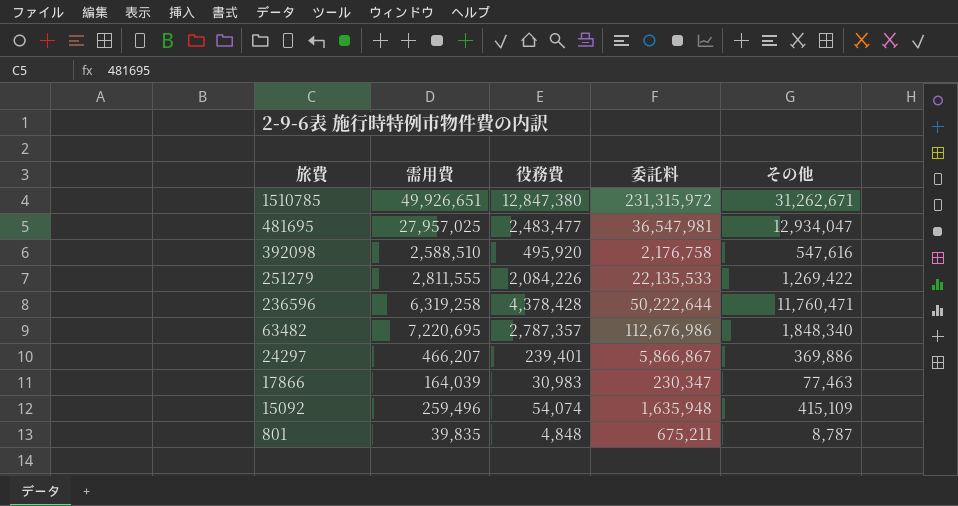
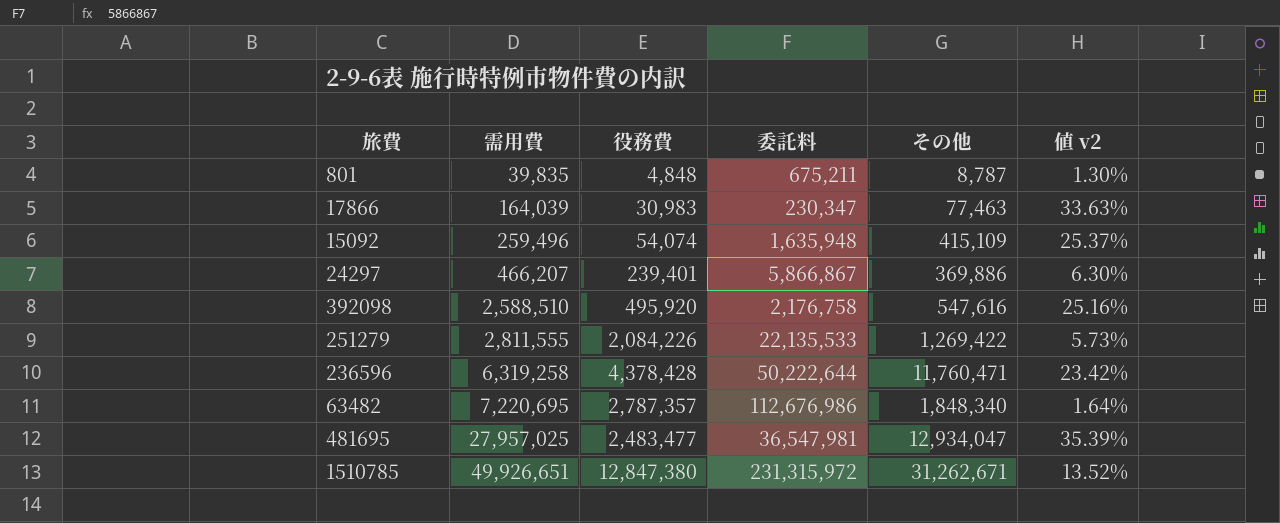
row order: 旅費 descending -> 需用費 ascending
column 値 v2 | formula: none -> [その他] / [委託料]

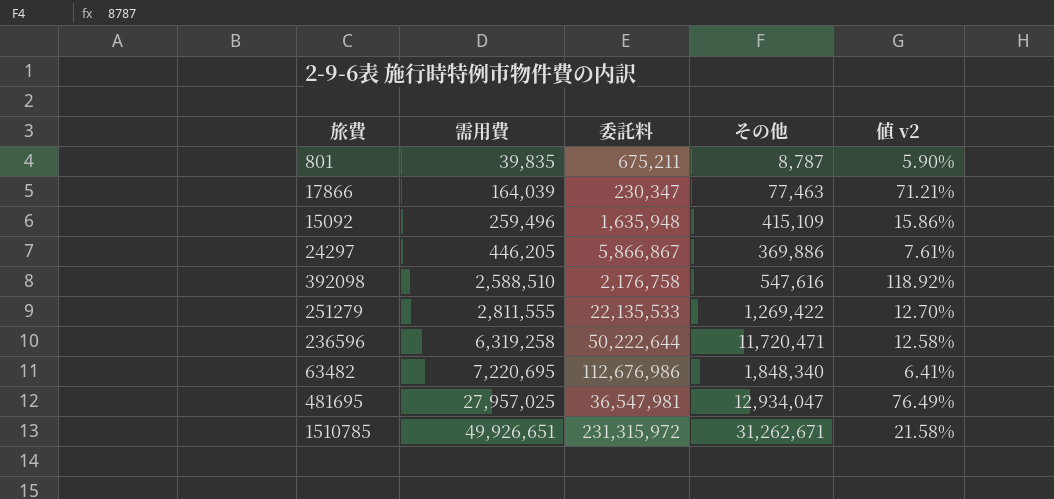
column 役務費 | position: 3 -> none
column 値 v2 | formula: [その他] / [委託料] -> [需用費] / [委託料]
24297 | 需用費: 466,207 -> 446,205
236596 | その他: 11,760,471 -> 11,720,471

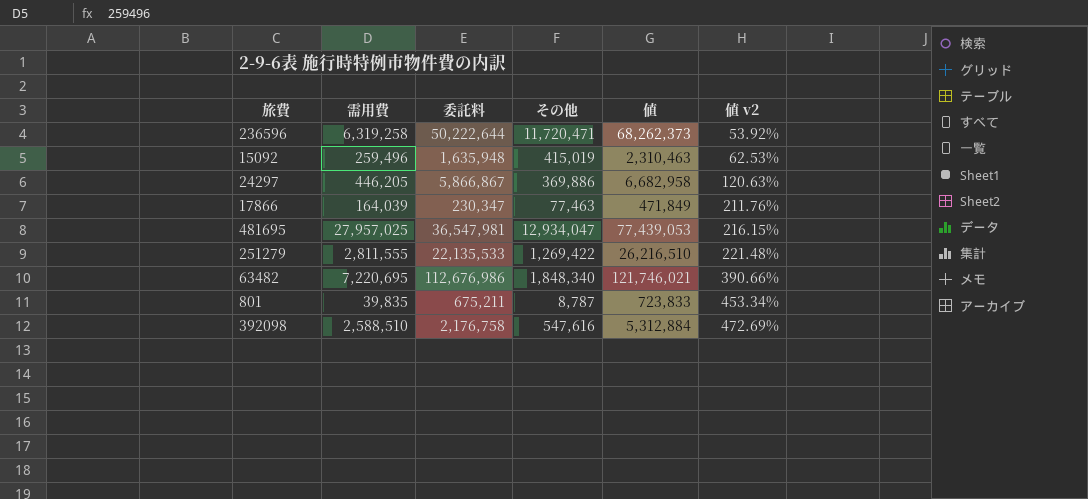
row order: 需用費 ascending -> 値 v2 ascending
column 値 | formula: none -> [需用費] + [委託料] + [その他]
column 値 v2 | formula: [需用費] / [委託料] -> [需用費] / [その他]
row 1510785: 49,926,651 | 231,315,972 | 31,262,671 | 21.58% -> none
15092 | その他: 415,109 -> 415,019

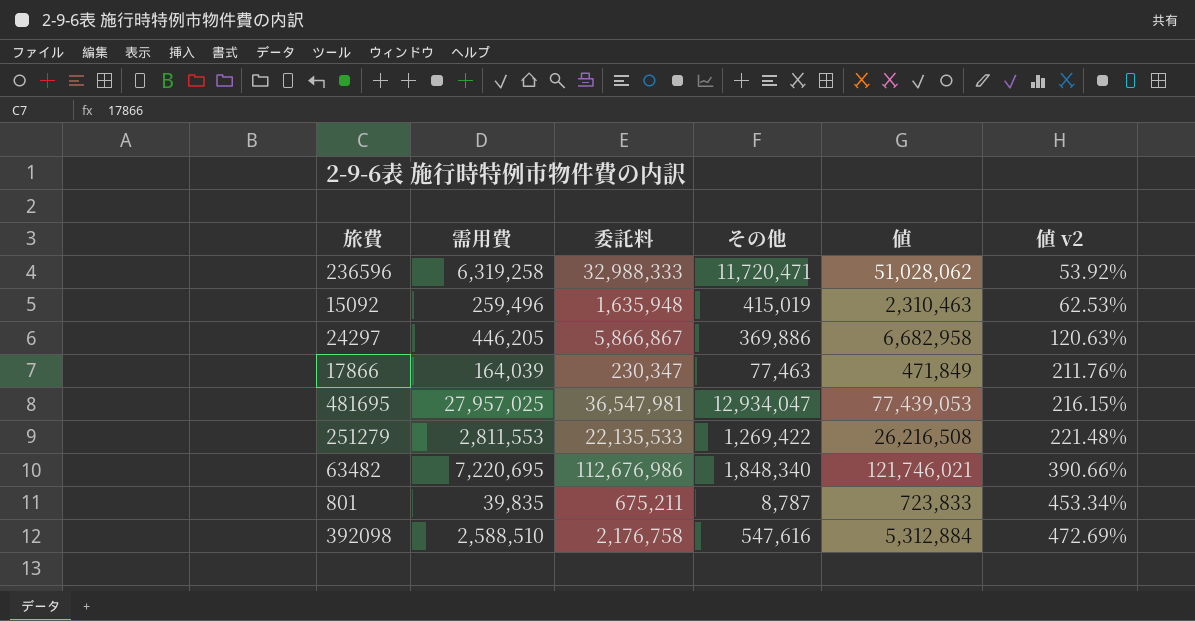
236596 | 委託料: 50,222,644 -> 32,988,333
236596 | 値: 68,262,373 -> 51,028,062
251279 | 需用費: 2,811,555 -> 2,811,553
251279 | 値: 26,216,510 -> 26,216,508

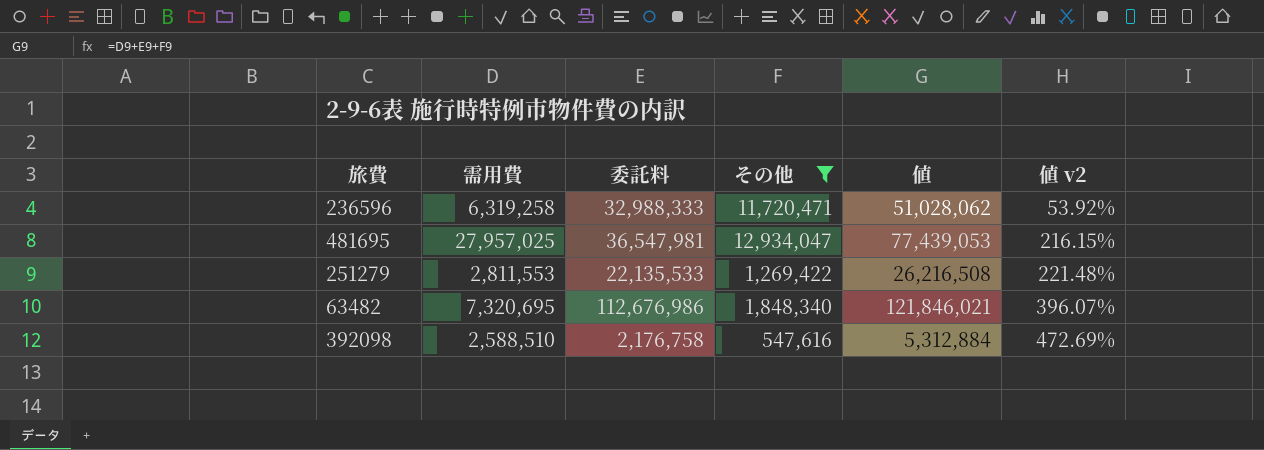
filter: none -> その他 >= 547,616
63482 | 需用費: 7,220,695 -> 7,320,695
63482 | 値: 121,746,021 -> 121,846,021
63482 | 値 v2: 390.66% -> 396.07%

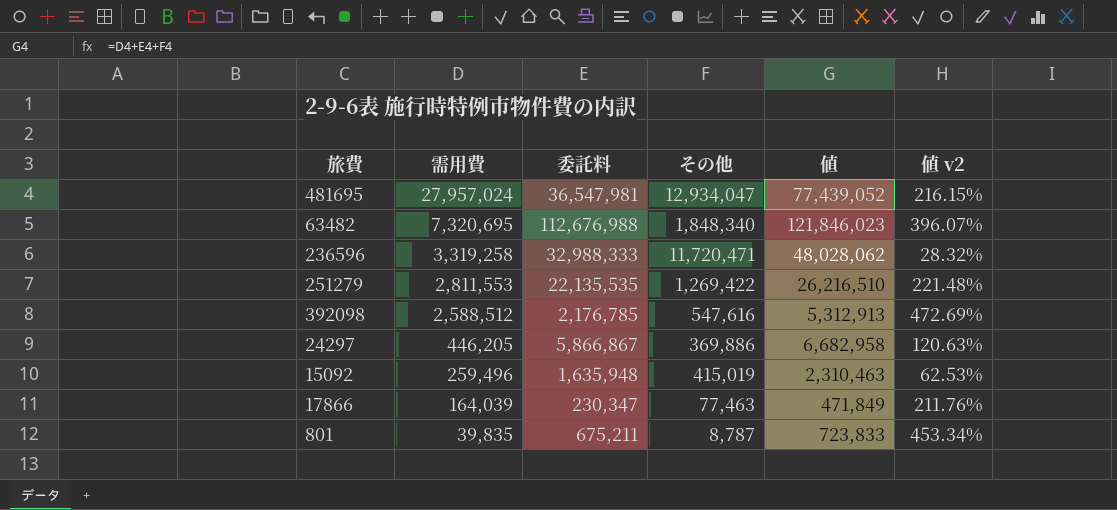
filter: その他 >= 547,616 -> none
row order: 値 v2 ascending -> 需用費 descending
481695 | 需用費: 27,957,025 -> 27,957,024
481695 | 値: 77,439,053 -> 77,439,052
63482 | 委託料: 112,676,986 -> 112,676,988
63482 | 値: 121,846,021 -> 121,846,023
236596 | 需用費: 6,319,258 -> 3,319,258
236596 | 値: 51,028,062 -> 48,028,062
236596 | 値 v2: 53.92% -> 28.32%
251279 | 委託料: 22,135,533 -> 22,135,535
251279 | 値: 26,216,508 -> 26,216,510
392098 | 需用費: 2,588,510 -> 2,588,512
392098 | 委託料: 2,176,758 -> 2,176,785
392098 | 値: 5,312,884 -> 5,312,913

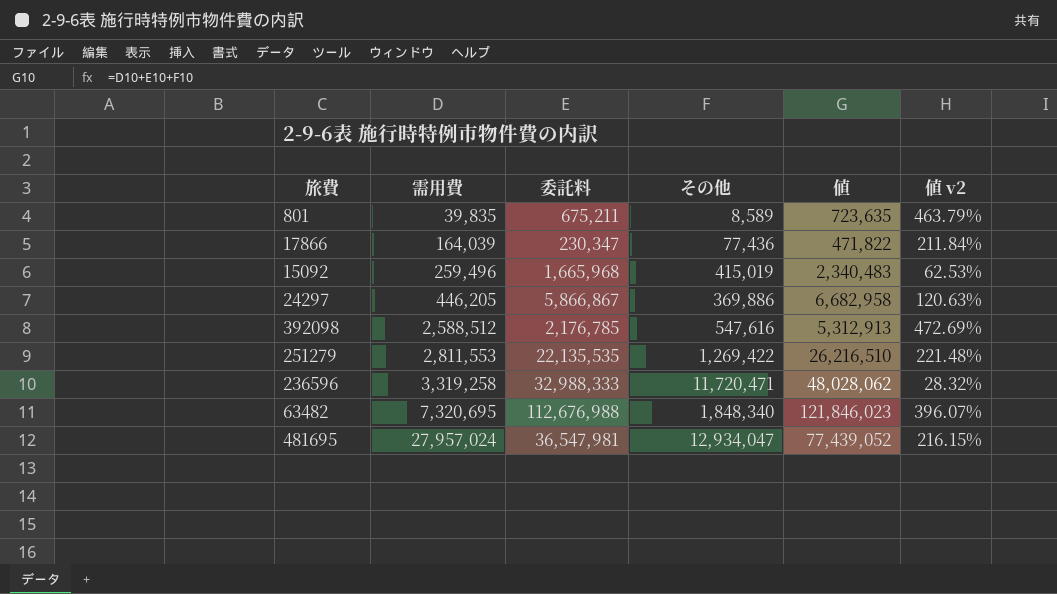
row order: 需用費 descending -> 需用費 ascending
801 | その他: 8,787 -> 8,589
801 | 値: 723,833 -> 723,635
801 | 値 v2: 453.34% -> 463.79%
17866 | その他: 77,463 -> 77,436
17866 | 値: 471,849 -> 471,822
17866 | 値 v2: 211.76% -> 211.84%
15092 | 委託料: 1,635,948 -> 1,665,968
15092 | 値: 2,310,463 -> 2,340,483

